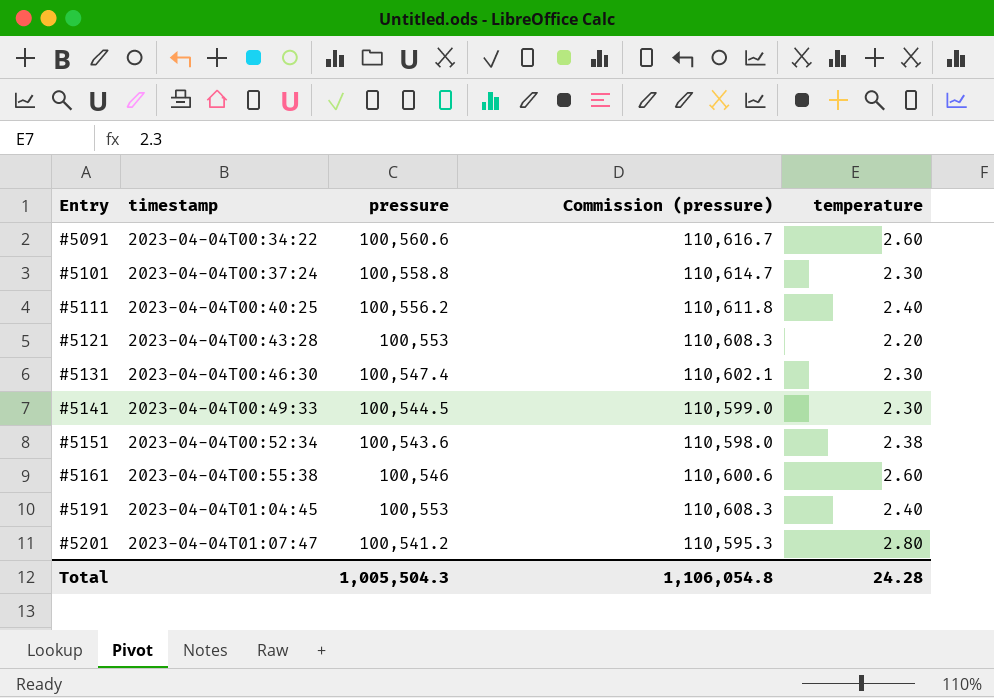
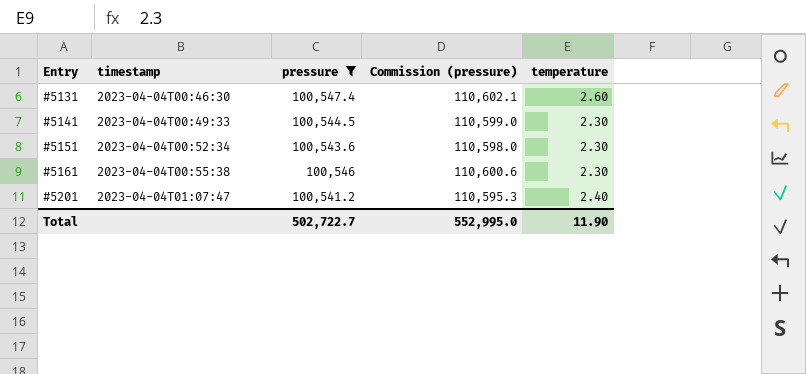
filter: none -> pressure <= 100,547.4
#5131 | temperature: 2.30 -> 2.60
#5151 | temperature: 2.38 -> 2.30
#5161 | temperature: 2.60 -> 2.30
#5201 | temperature: 2.80 -> 2.40
Total | pressure: 1,005,504.3 -> 502,722.7
Total | Commission (pressure): 1,106,054.8 -> 552,995.0
Total | temperature: 24.28 -> 11.90

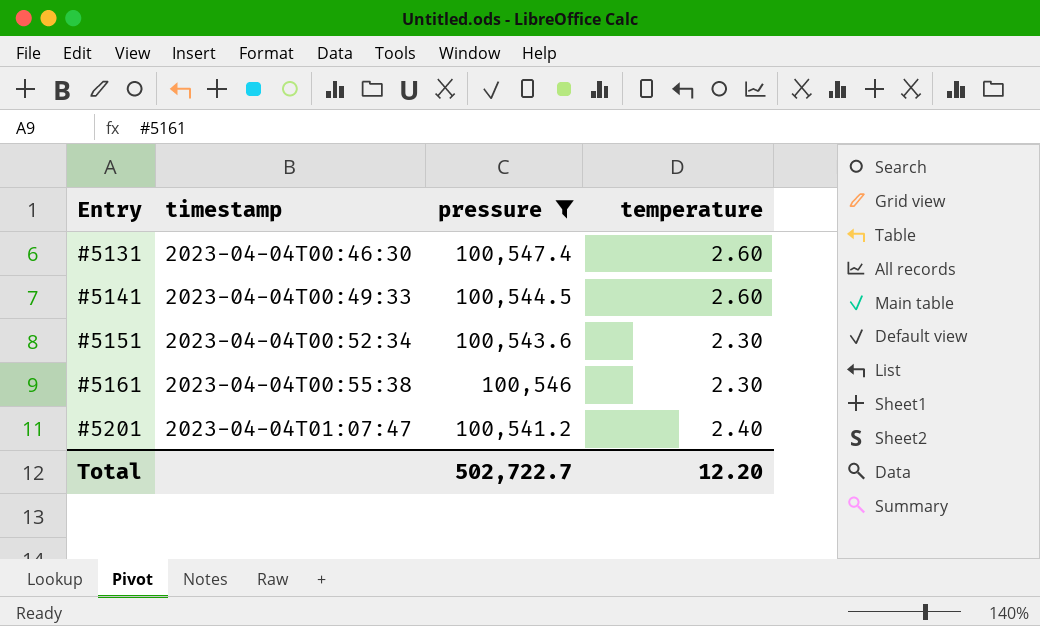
column Commission (pressure) | formula: [pressure] * 1.1 -> none
#5141 | temperature: 2.30 -> 2.60
Total | temperature: 11.90 -> 12.20

